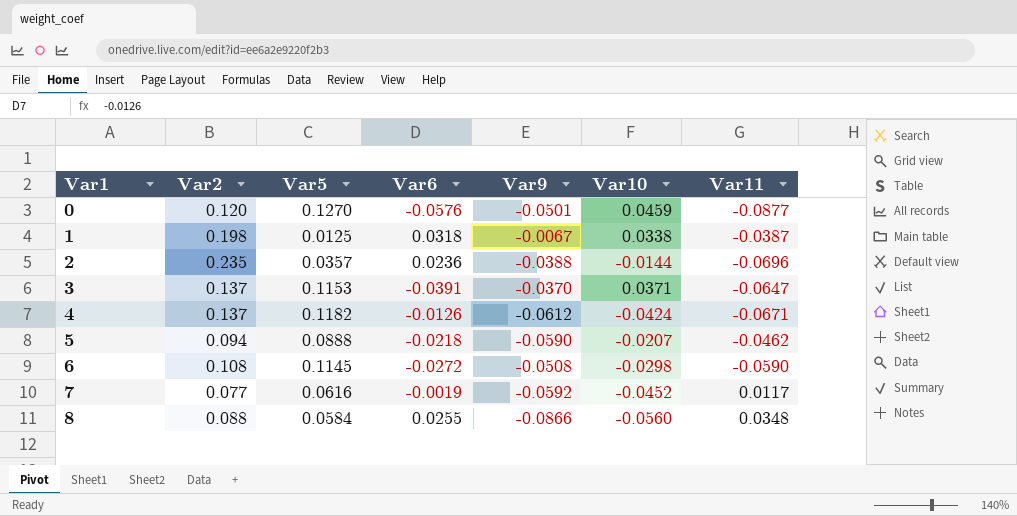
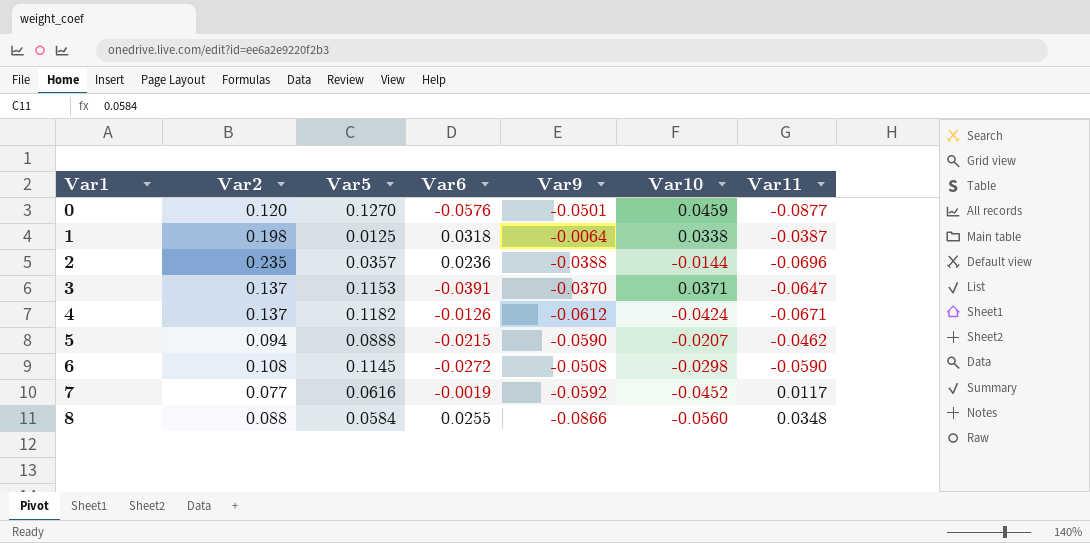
1 | Var9: -0.0067 -> -0.0064
5 | Var6: -0.0218 -> -0.0215

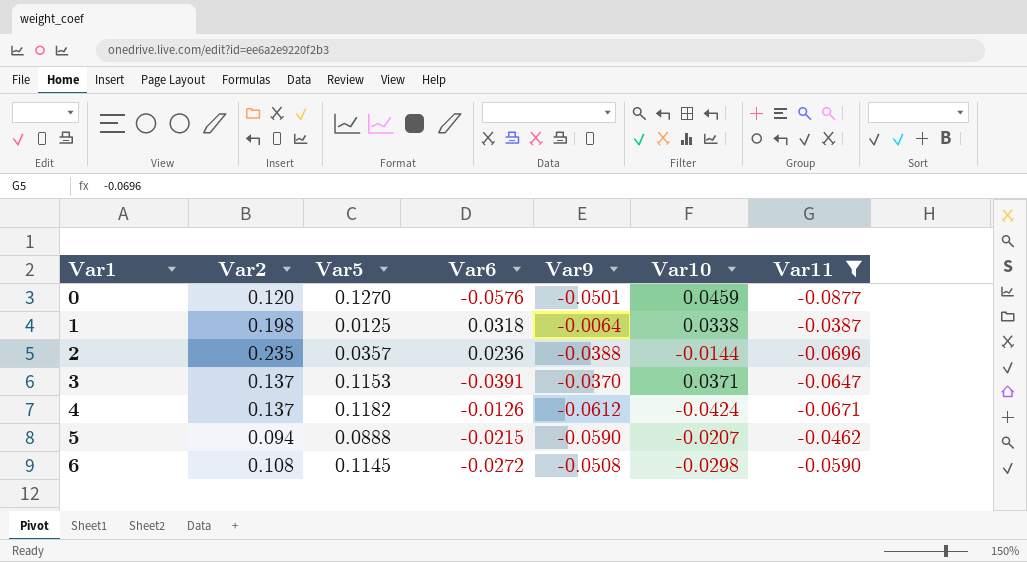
filter: none -> Var11 <= -0.0387

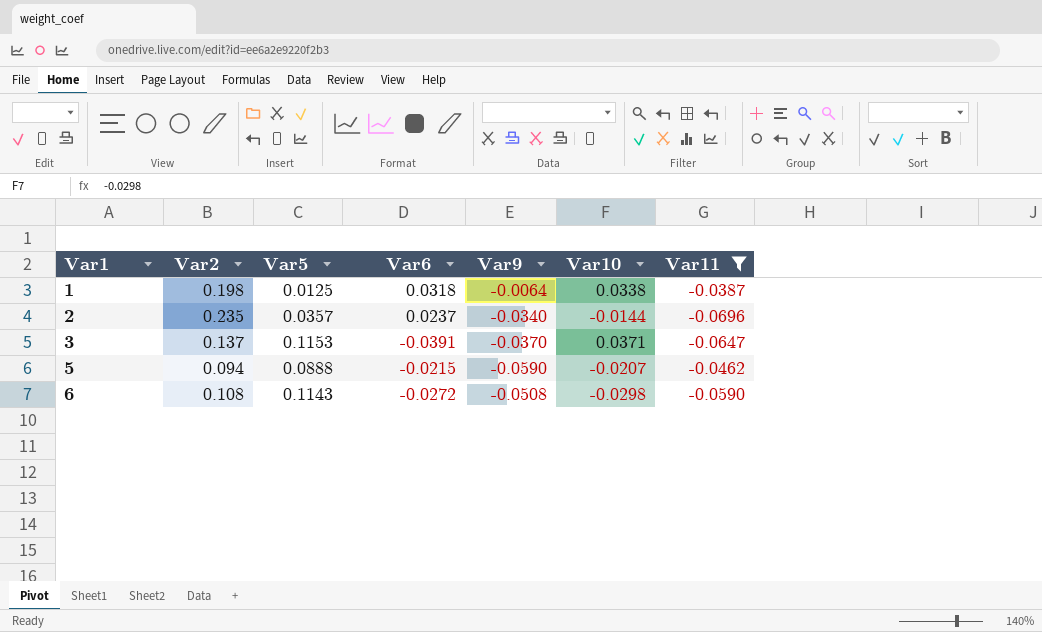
row 0: 0.120 | 0.1270 | -0.0576 | -0.0501 | 0.0459 | -0.0877 -> none
row 4: 0.137 | 0.1182 | -0.0126 | -0.0612 | -0.0424 | -0.0671 -> none
2 | Var6: 0.0236 -> 0.0237
2 | Var9: -0.0388 -> -0.0340
6 | Var5: 0.1145 -> 0.1143

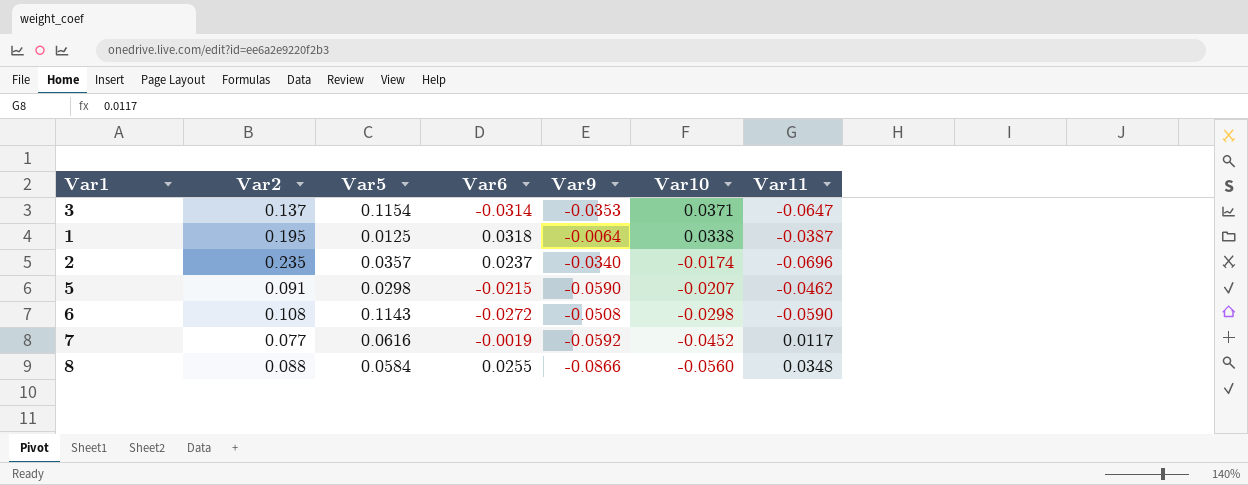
filter: Var11 <= -0.0387 -> none
row order: Var1 ascending -> Var10 descending
3 | Var5: 0.1153 -> 0.1154
3 | Var6: -0.0391 -> -0.0314
3 | Var9: -0.0370 -> -0.0353
1 | Var2: 0.198 -> 0.195
2 | Var10: -0.0144 -> -0.0174
5 | Var2: 0.094 -> 0.091
5 | Var5: 0.0888 -> 0.0298

